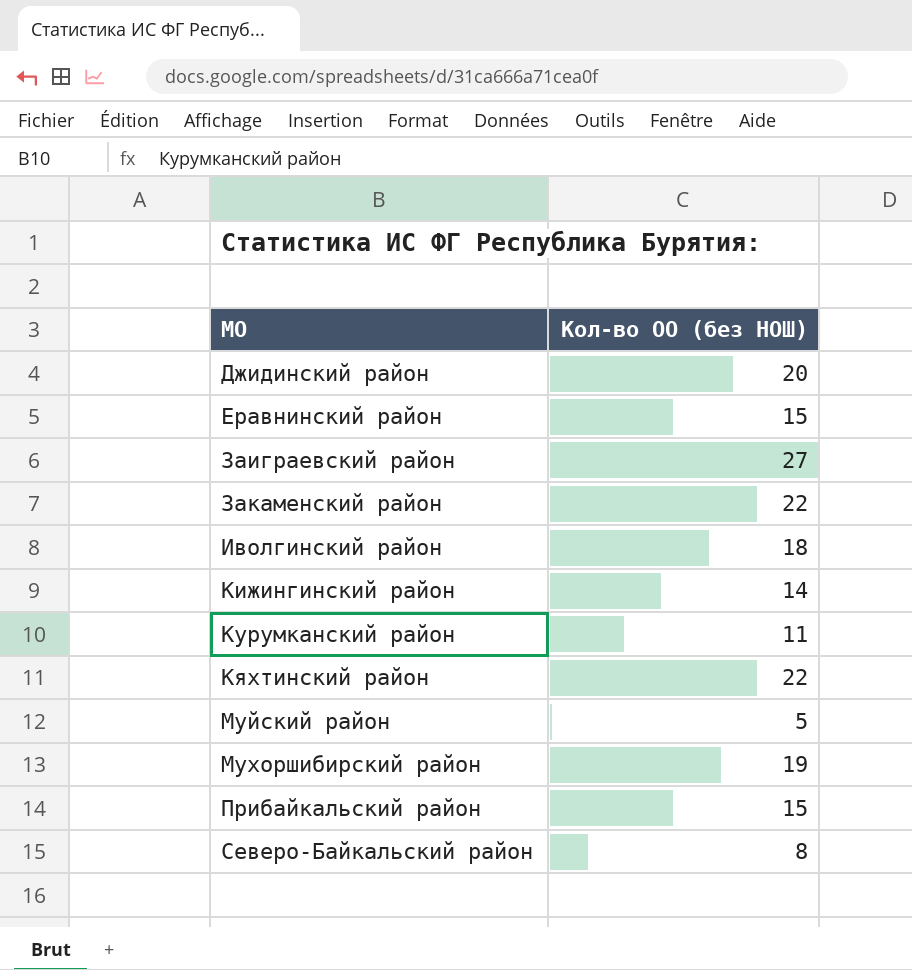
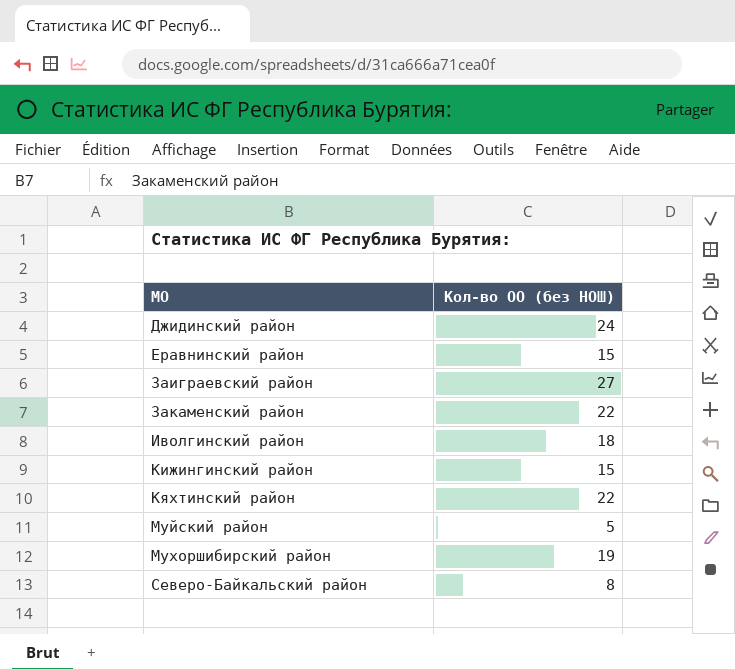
row Курумканский район: 11 -> none
row Прибайкальский район: 15 -> none
Джидинский район | Кол-во ОО (без НОШ): 20 -> 24
Кижингинский район | Кол-во ОО (без НОШ): 14 -> 15

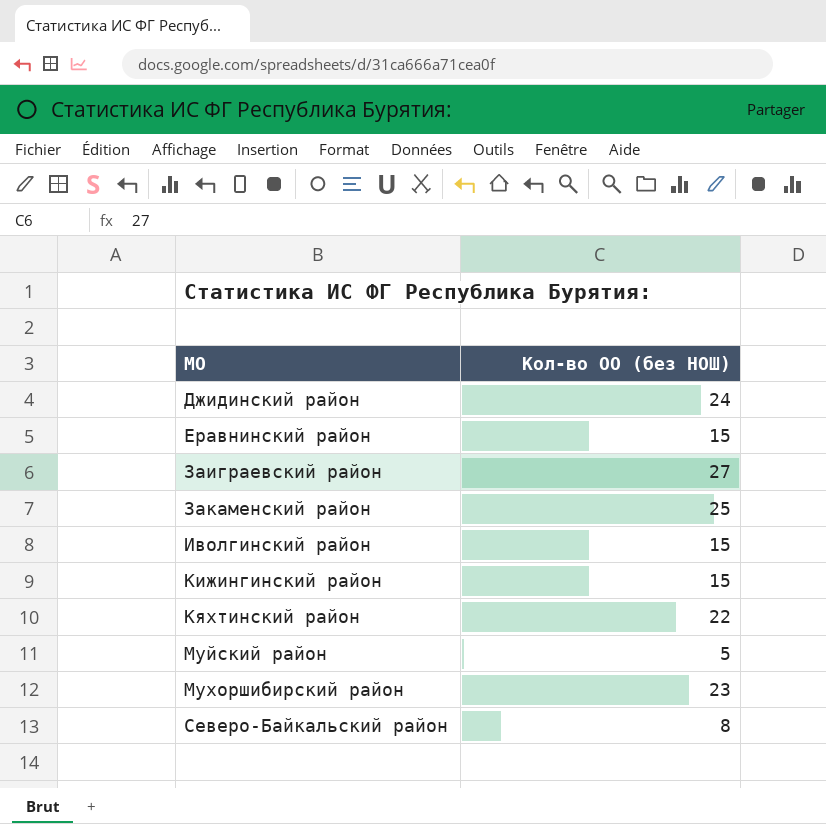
Закаменский район | Кол-во ОО (без НОШ): 22 -> 25
Иволгинский район | Кол-во ОО (без НОШ): 18 -> 15
Мухоршибирский район | Кол-во ОО (без НОШ): 19 -> 23

